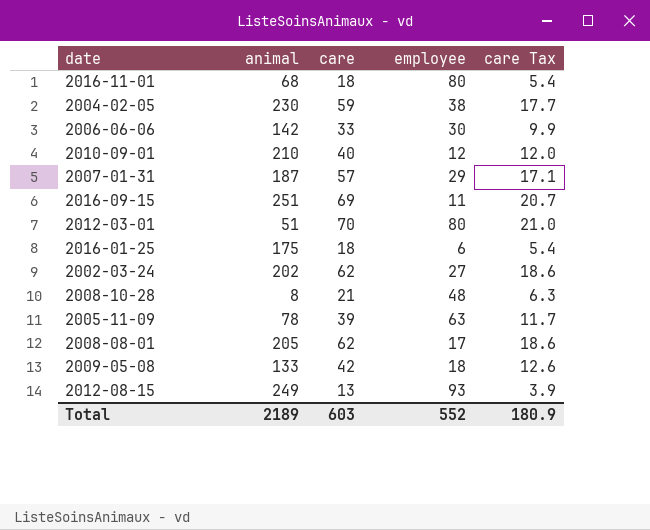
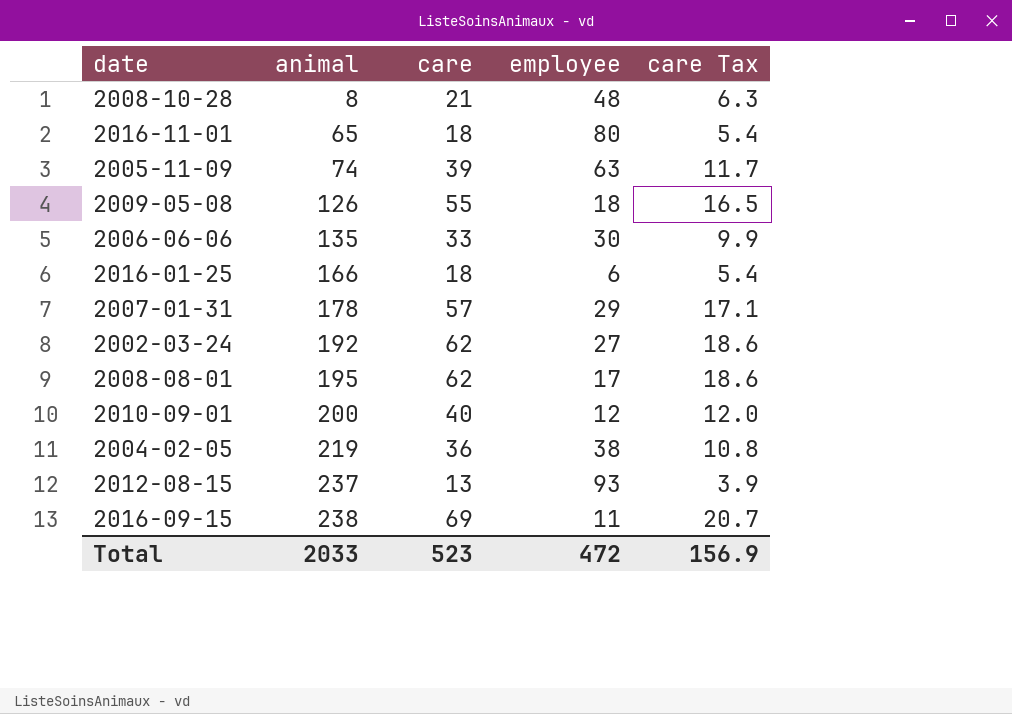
row order: none -> animal ascending
row 2012-03-01: 51 | 70 | 80 | 21.0 -> none
2016-11-01 | animal: 68 -> 65
2005-11-09 | animal: 78 -> 74
2009-05-08 | animal: 133 -> 126
2009-05-08 | care: 42 -> 55
2009-05-08 | care Tax: 12.6 -> 16.5
2006-06-06 | animal: 142 -> 135
2016-01-25 | animal: 175 -> 166
2007-01-31 | animal: 187 -> 178
2002-03-24 | animal: 202 -> 192
2008-08-01 | animal: 205 -> 195
2010-09-01 | animal: 210 -> 200
2004-02-05 | animal: 230 -> 219
2004-02-05 | care: 59 -> 36
2004-02-05 | care Tax: 17.7 -> 10.8
2012-08-15 | animal: 249 -> 237
2016-09-15 | animal: 251 -> 238
Total | animal: 2189 -> 2033
Total | care: 603 -> 523
Total | employee: 552 -> 472
Total | care Tax: 180.9 -> 156.9

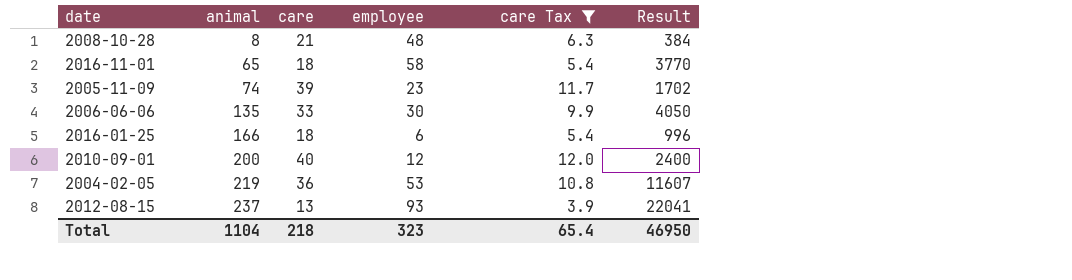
filter: none -> care Tax <= 12.0
column Result | formula: none -> [animal] * [employee]
2016-11-01 | employee: 80 -> 58
2005-11-09 | employee: 63 -> 23
2004-02-05 | employee: 38 -> 53
Total | animal: 2033 -> 1104
Total | care: 523 -> 218
Total | employee: 472 -> 323
Total | care Tax: 156.9 -> 65.4

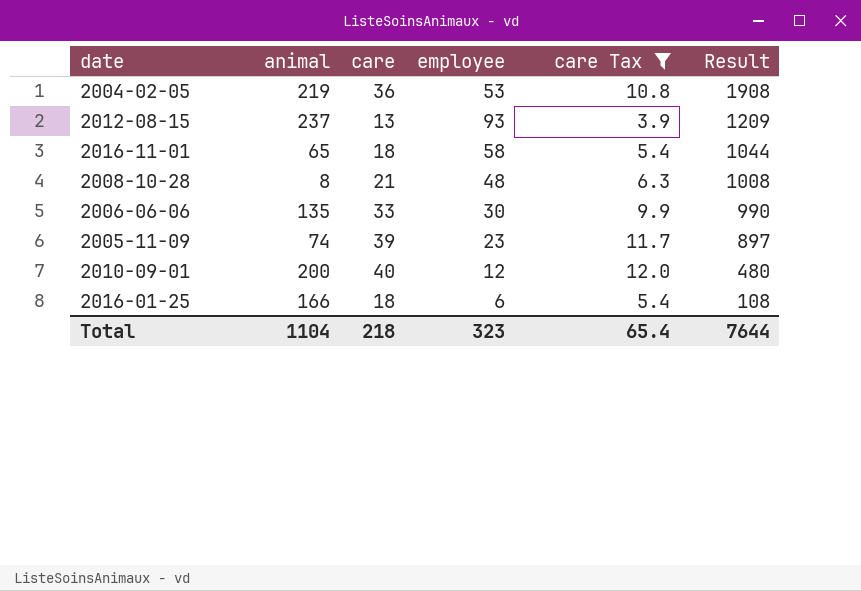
row order: animal ascending -> Result descending
column Result | formula: [animal] * [employee] -> [care] * [employee]
Total | Result: 46950 -> 7644

